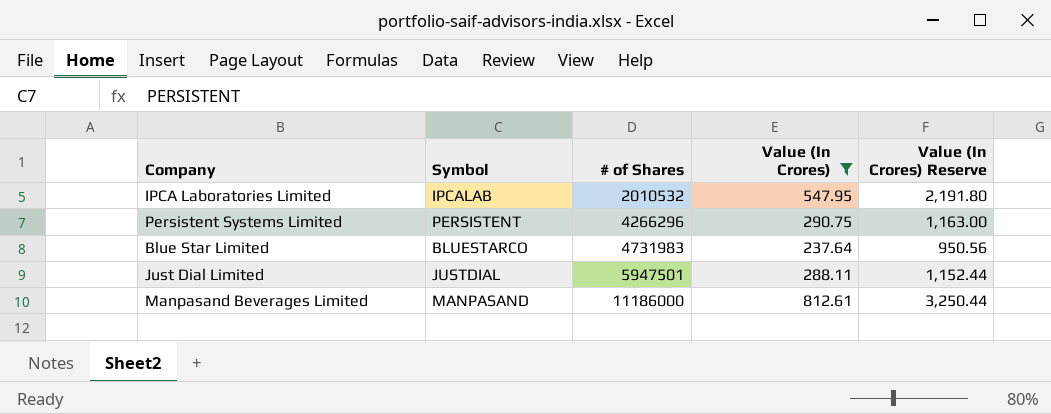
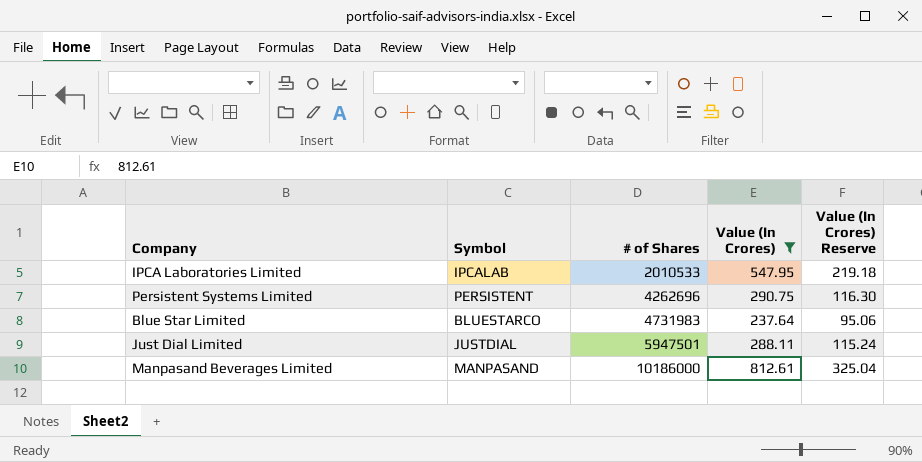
column Value (In Crores) Reserve | formula: [Value (In Crores)] * 4 -> [Value (In Crores)] * 0.4
IPCA Laboratories Limited | # of Shares: 2010532 -> 2010533
Persistent Systems Limited | # of Shares: 4266296 -> 4262696
Manpasand Beverages Limited | # of Shares: 11186000 -> 10186000

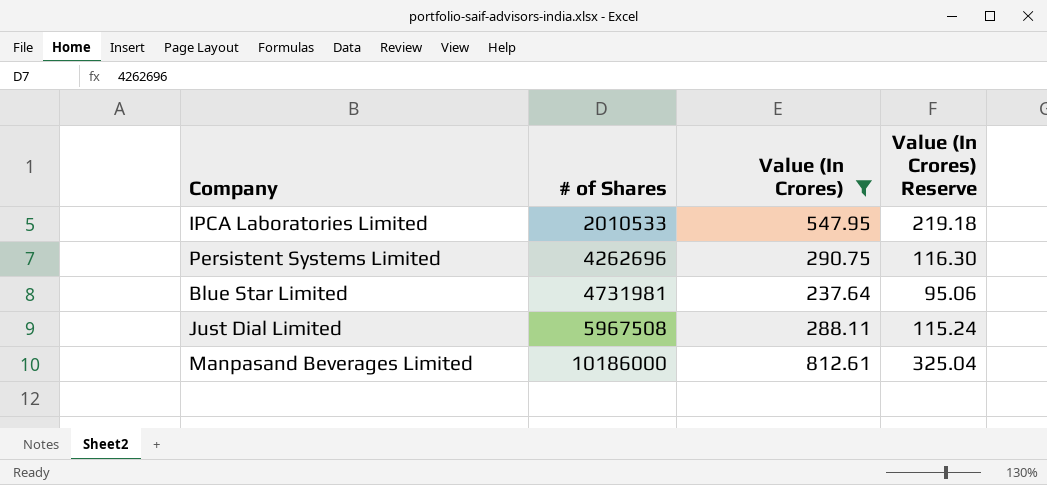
column Symbol | position: 2 -> none
Blue Star Limited | # of Shares: 4731983 -> 4731981
Just Dial Limited | # of Shares: 5947501 -> 5967508

